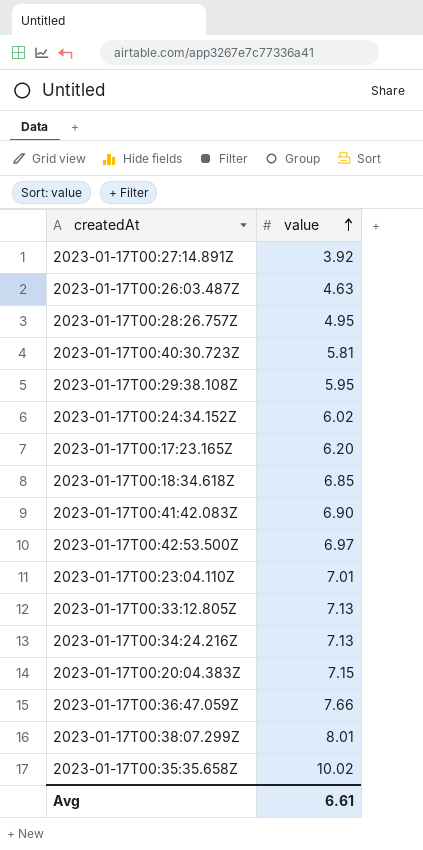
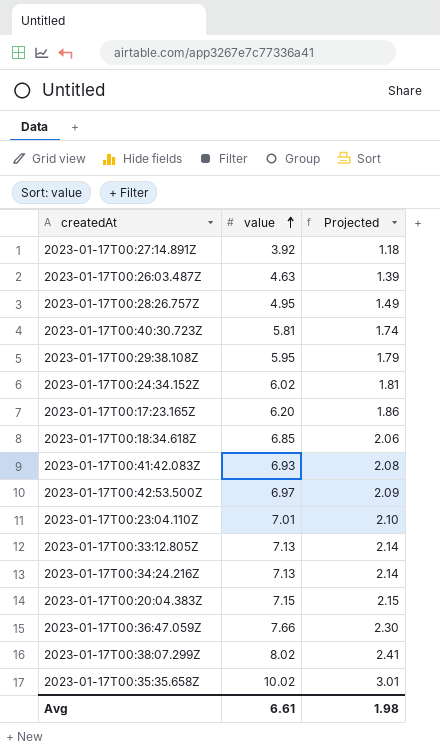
column Projected | formula: none -> [value] * 0.3
2023-01-17T00:41:42.083Z | value: 6.90 -> 6.93
2023-01-17T00:38:07.299Z | value: 8.01 -> 8.02

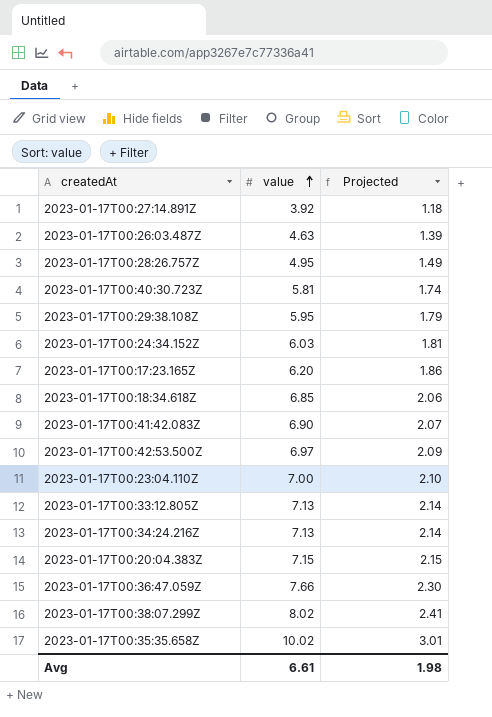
2023-01-17T00:24:34.152Z | value: 6.02 -> 6.03
2023-01-17T00:41:42.083Z | value: 6.93 -> 6.90
2023-01-17T00:41:42.083Z | Projected: 2.08 -> 2.07
2023-01-17T00:23:04.110Z | value: 7.01 -> 7.00

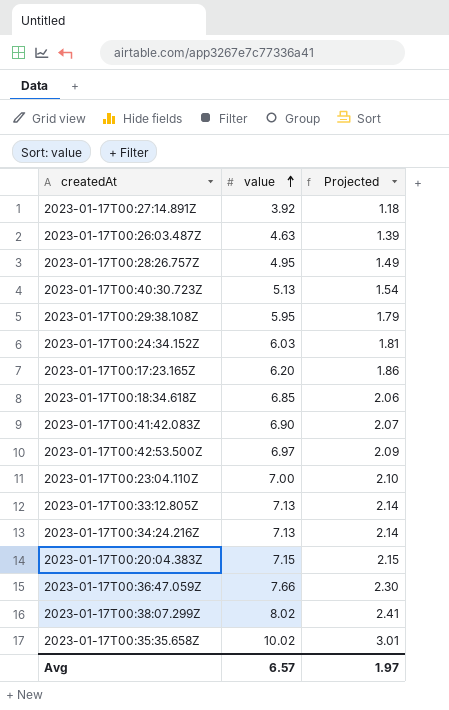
2023-01-17T00:40:30.723Z | value: 5.81 -> 5.13
2023-01-17T00:40:30.723Z | Projected: 1.74 -> 1.54
Avg | value: 6.61 -> 6.57
Avg | Projected: 1.98 -> 1.97

